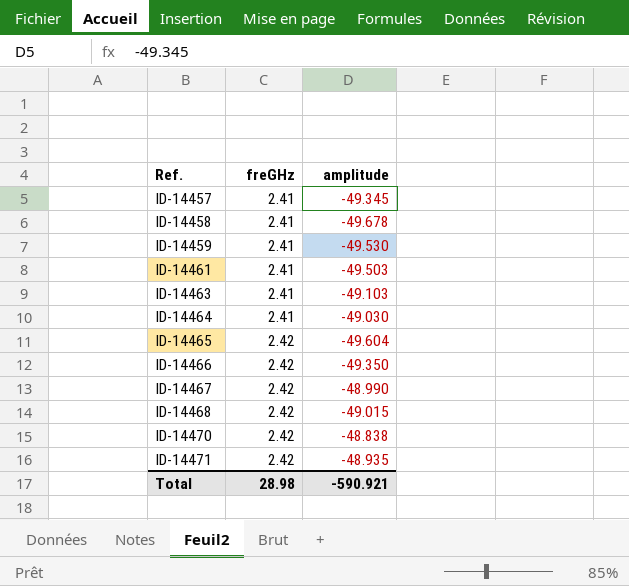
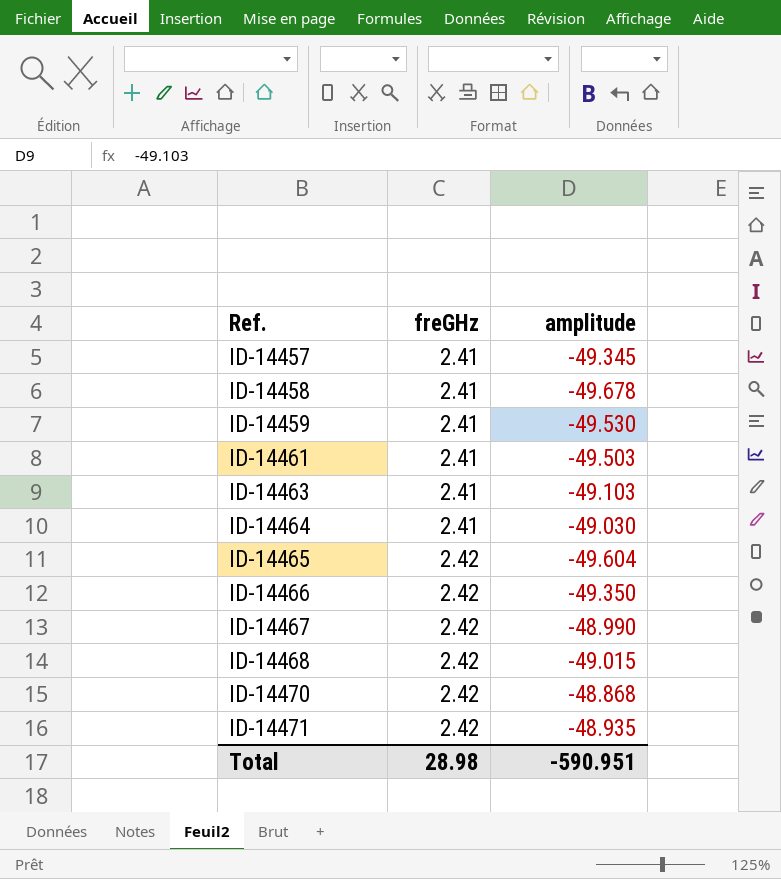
ID-14470 | amplitude: -48.838 -> -48.868
Total | amplitude: -590.921 -> -590.951

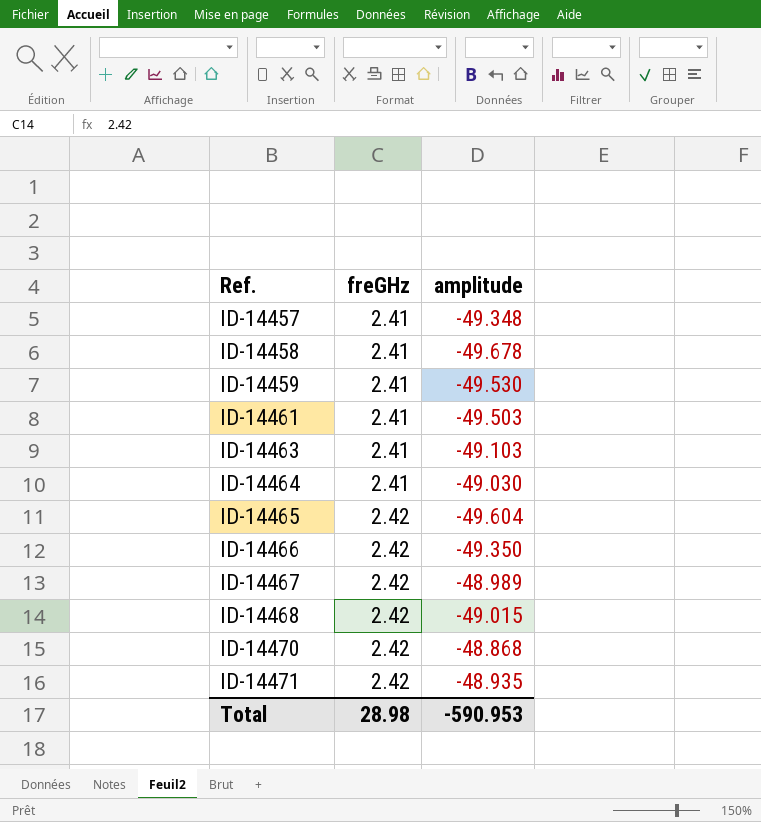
ID-14457 | amplitude: -49.345 -> -49.348
ID-14467 | amplitude: -48.990 -> -48.989
Total | amplitude: -590.951 -> -590.953

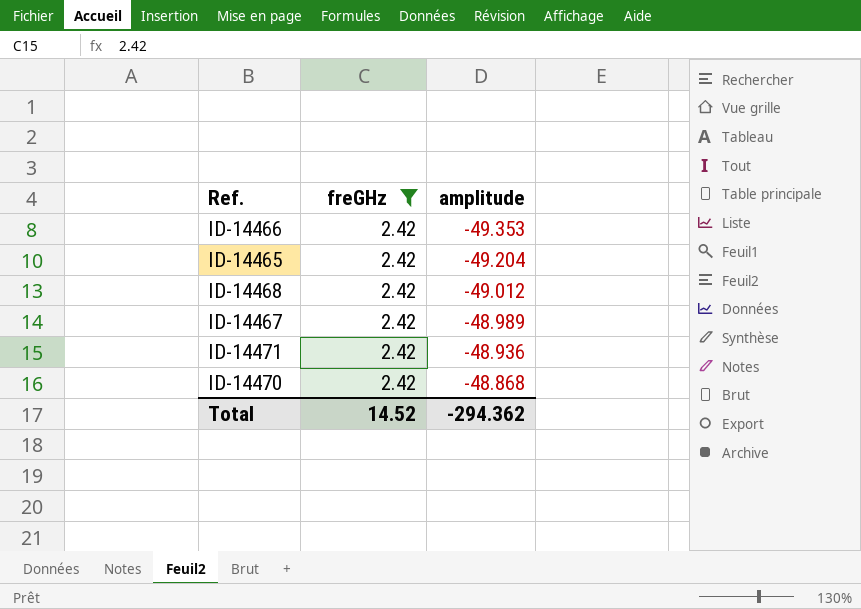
filter: none -> freGHz = 2.42
row order: Ref. ascending -> amplitude ascending
ID-14466 | amplitude: -49.350 -> -49.353
ID-14465 | amplitude: -49.604 -> -49.204
ID-14468 | amplitude: -49.015 -> -49.012
ID-14471 | amplitude: -48.935 -> -48.936
Total | freGHz: 28.98 -> 14.52
Total | amplitude: -590.953 -> -294.362

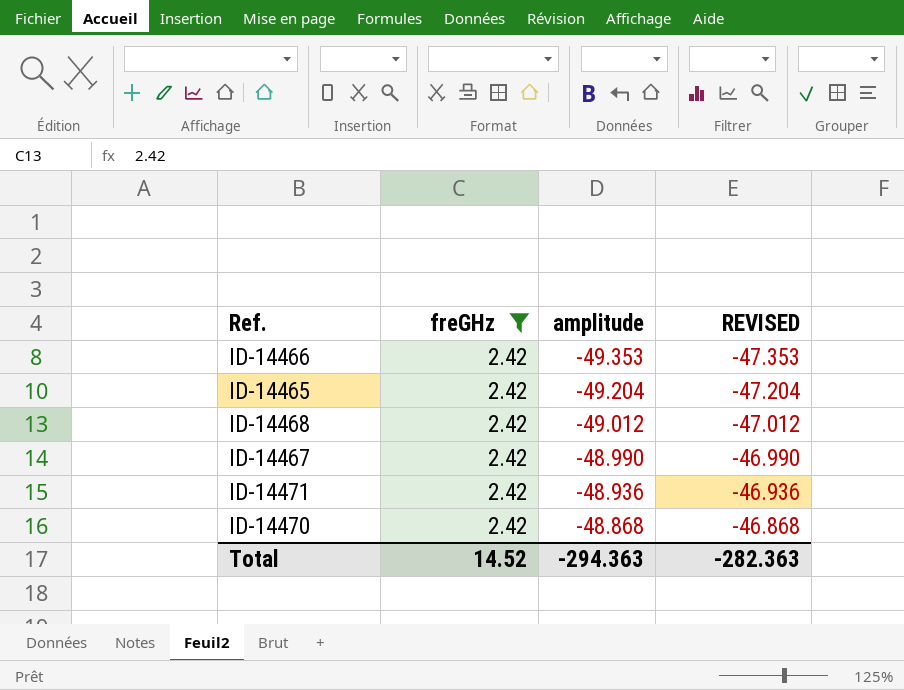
column REVISED | formula: none -> [amplitude] + 2
ID-14467 | amplitude: -48.989 -> -48.990
Total | amplitude: -294.362 -> -294.363

